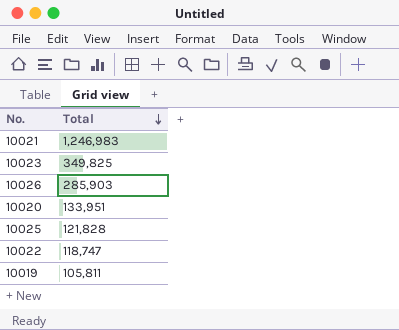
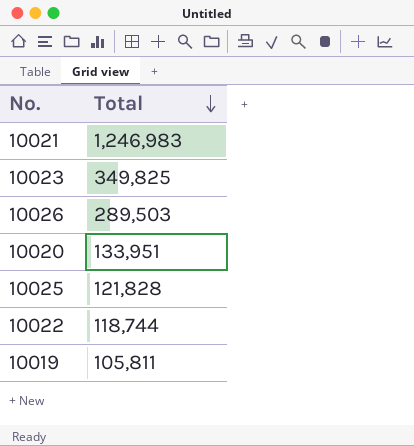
10026 | Total: 285,903 -> 289,503
10022 | Total: 118,747 -> 118,744

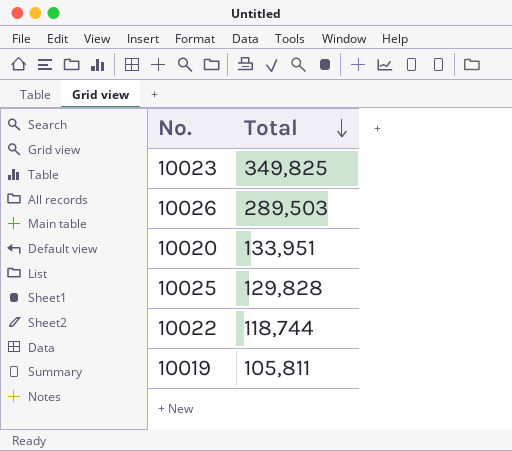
row 10021: 1,246,983 -> none
10025 | Total: 121,828 -> 129,828

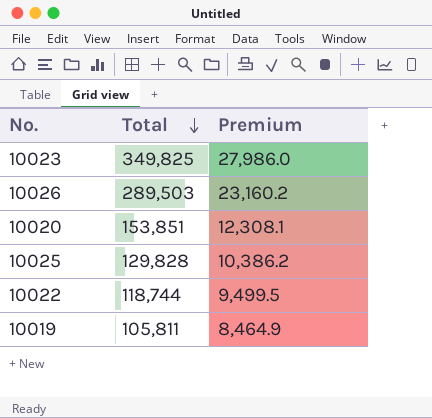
column Premium | formula: none -> [Total] * 0.08
10020 | Total: 133,951 -> 153,851

